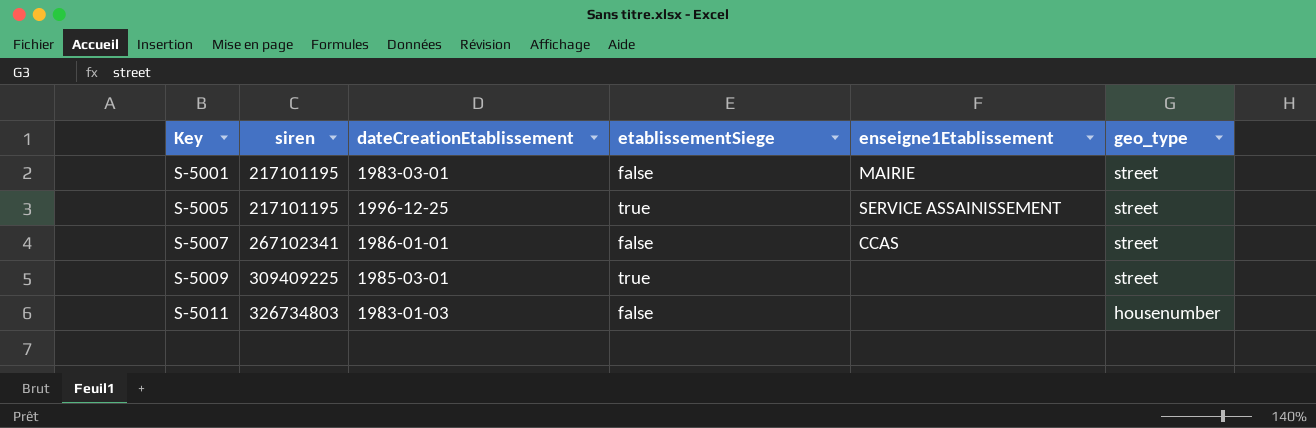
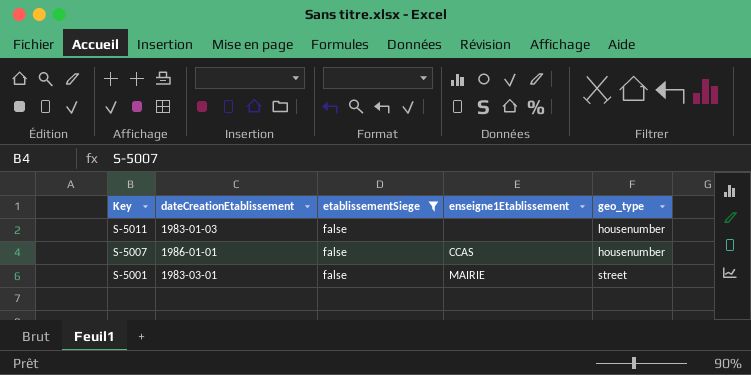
filter: none -> etablissementSiege = false
row order: Key ascending -> Key descending
column siren | position: 2 -> none
S-5007 | geo_type: street -> housenumber

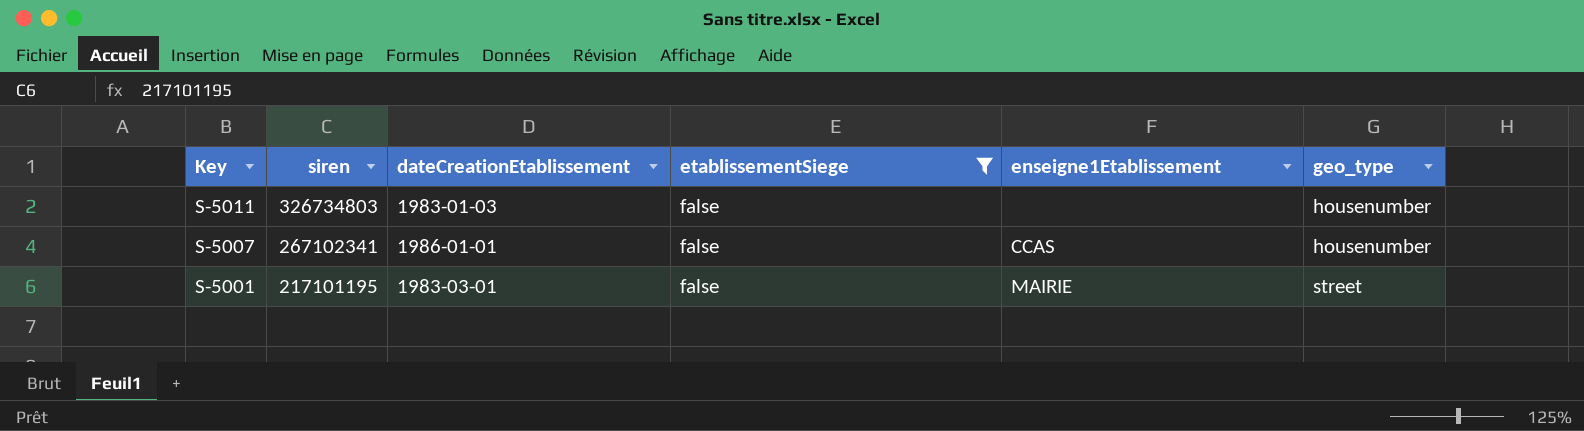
column siren | position: none -> 2

